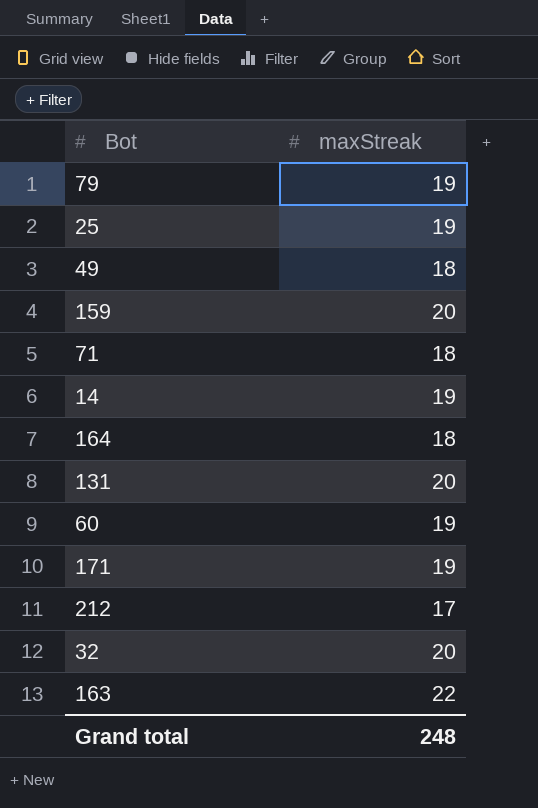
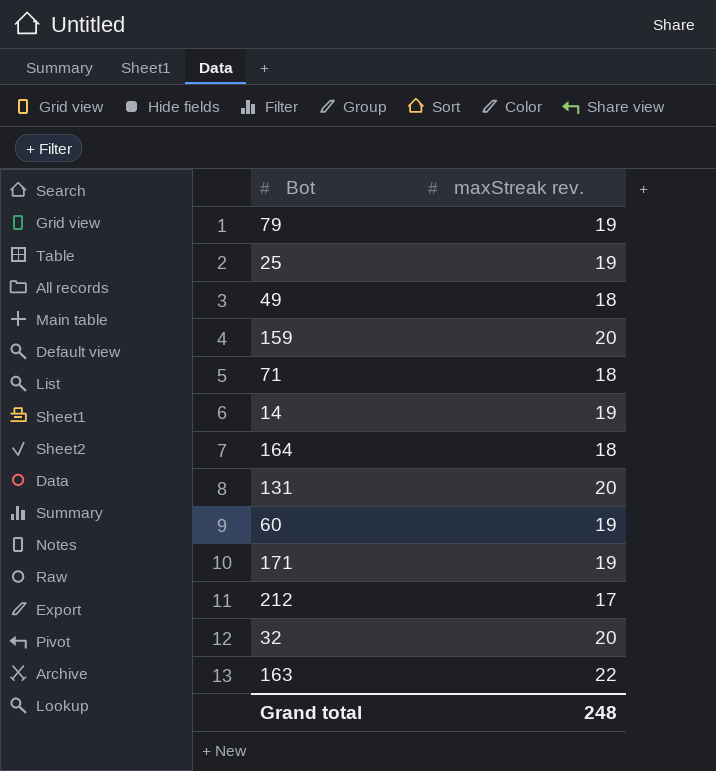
column name: maxStreak -> maxStreak rev.

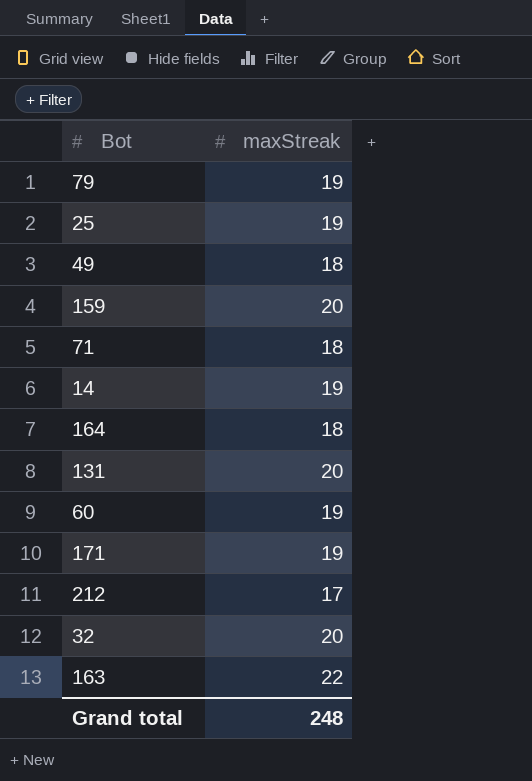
column name: maxStreak rev. -> maxStreak

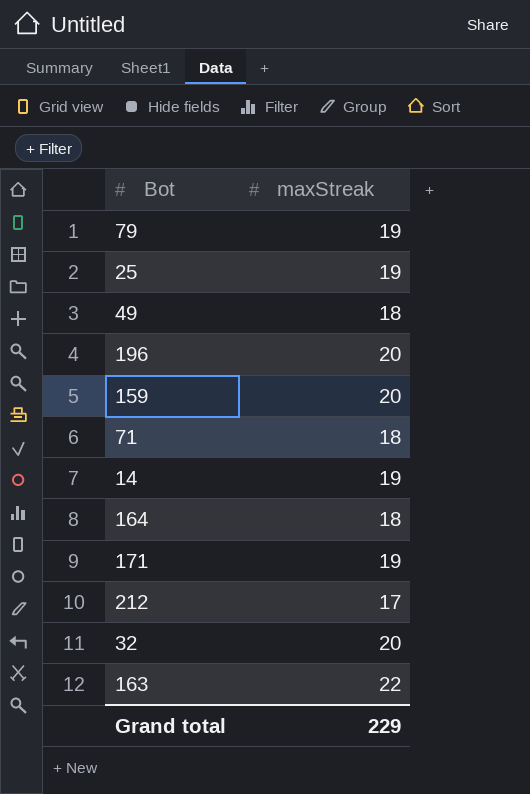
row 131: 20 -> none
row 60: 19 -> none
row 196: none -> 20
Grand total | maxStreak: 248 -> 229

